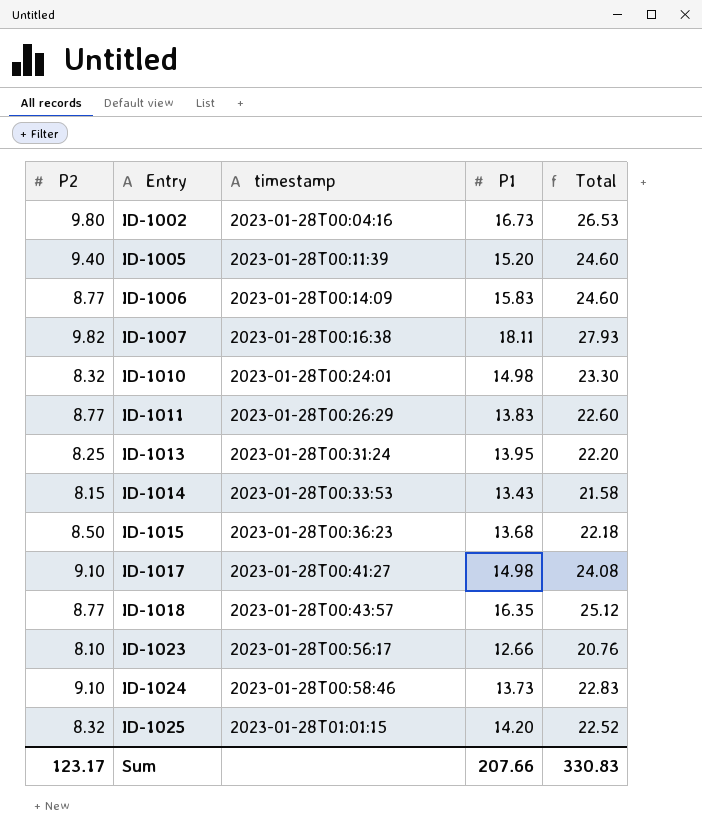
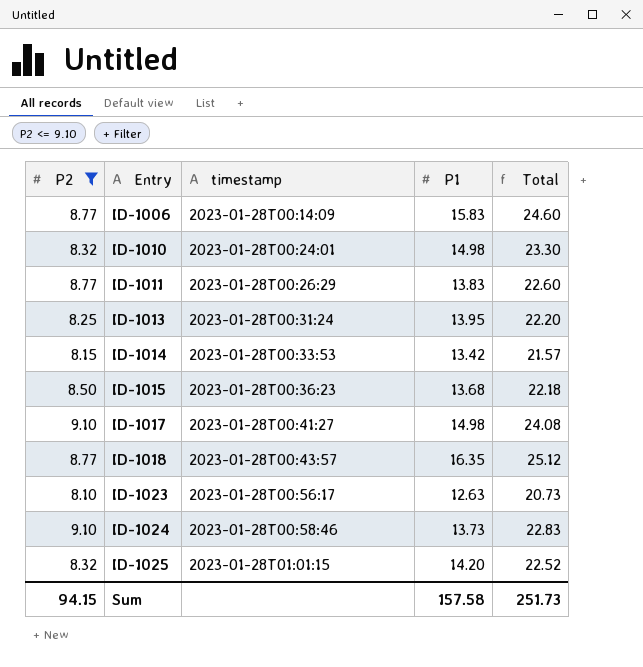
filter: none -> P2 <= 9.10
ID-1014 | P1: 13.43 -> 13.42
ID-1014 | Total: 21.58 -> 21.57
ID-1023 | P1: 12.66 -> 12.63
ID-1023 | Total: 20.76 -> 20.73
Sum | P2: 123.17 -> 94.15
Sum | P1: 207.66 -> 157.58
Sum | Total: 330.83 -> 251.73

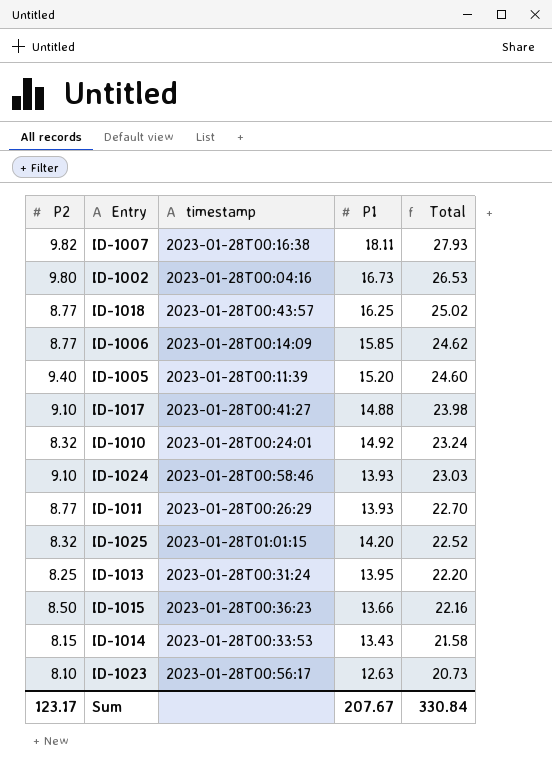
filter: P2 <= 9.10 -> none
row order: Entry ascending -> Total descending
ID-1018 | P1: 16.35 -> 16.25
ID-1018 | Total: 25.12 -> 25.02
ID-1006 | P1: 15.83 -> 15.85
ID-1006 | Total: 24.60 -> 24.62
ID-1017 | P1: 14.98 -> 14.88
ID-1017 | Total: 24.08 -> 23.98
ID-1010 | P1: 14.98 -> 14.92
ID-1010 | Total: 23.30 -> 23.24
ID-1024 | P1: 13.73 -> 13.93
ID-1024 | Total: 22.83 -> 23.03
ID-1011 | P1: 13.83 -> 13.93
ID-1011 | Total: 22.60 -> 22.70
ID-1015 | P1: 13.68 -> 13.66
ID-1015 | Total: 22.18 -> 22.16
ID-1014 | P1: 13.42 -> 13.43
ID-1014 | Total: 21.57 -> 21.58
Sum | P2: 94.15 -> 123.17
Sum | P1: 157.58 -> 207.67
Sum | Total: 251.73 -> 330.84

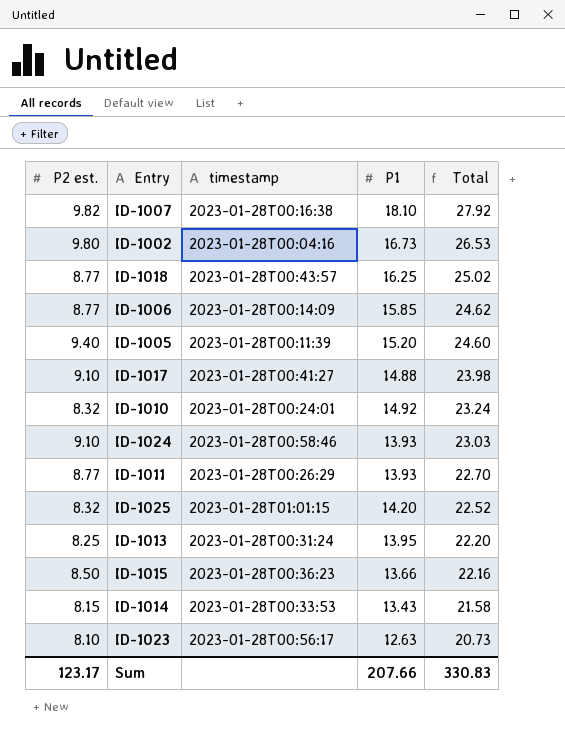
column name: P2 -> P2 est.
ID-1007 | P1: 18.11 -> 18.10
ID-1007 | Total: 27.93 -> 27.92
Sum | P1: 207.67 -> 207.66
Sum | Total: 330.84 -> 330.83

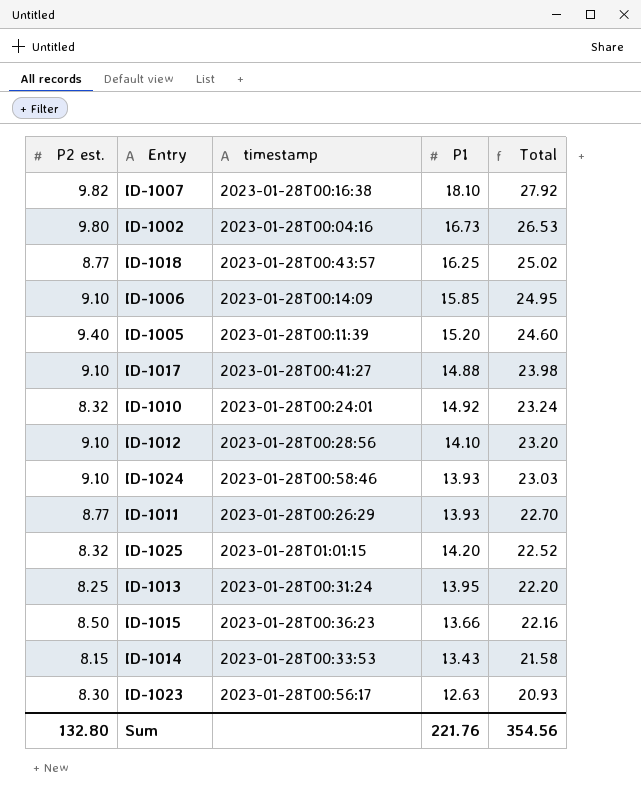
ID-1006 | P2 est.: 8.77 -> 9.10
ID-1006 | Total: 24.62 -> 24.95
row ID-1012: none -> 9.10 | 2023-01-28T00:28:56 | 14.10 | 23.20
ID-1023 | P2 est.: 8.10 -> 8.30
ID-1023 | Total: 20.73 -> 20.93
Sum | P2 est.: 123.17 -> 132.80
Sum | P1: 207.66 -> 221.76
Sum | Total: 330.83 -> 354.56

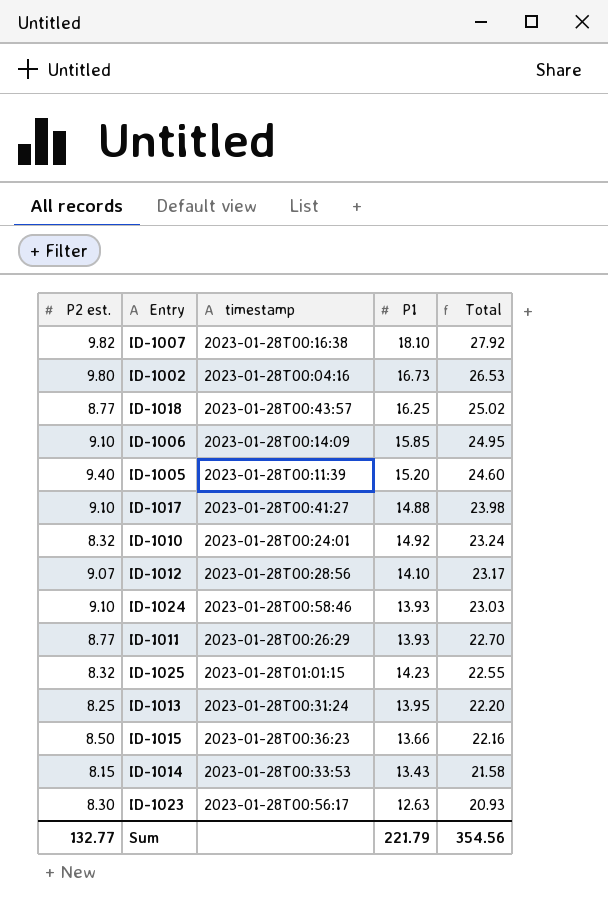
ID-1012 | P2 est.: 9.10 -> 9.07
ID-1012 | Total: 23.20 -> 23.17
ID-1025 | P1: 14.20 -> 14.23
ID-1025 | Total: 22.52 -> 22.55
Sum | P2 est.: 132.80 -> 132.77
Sum | P1: 221.76 -> 221.79

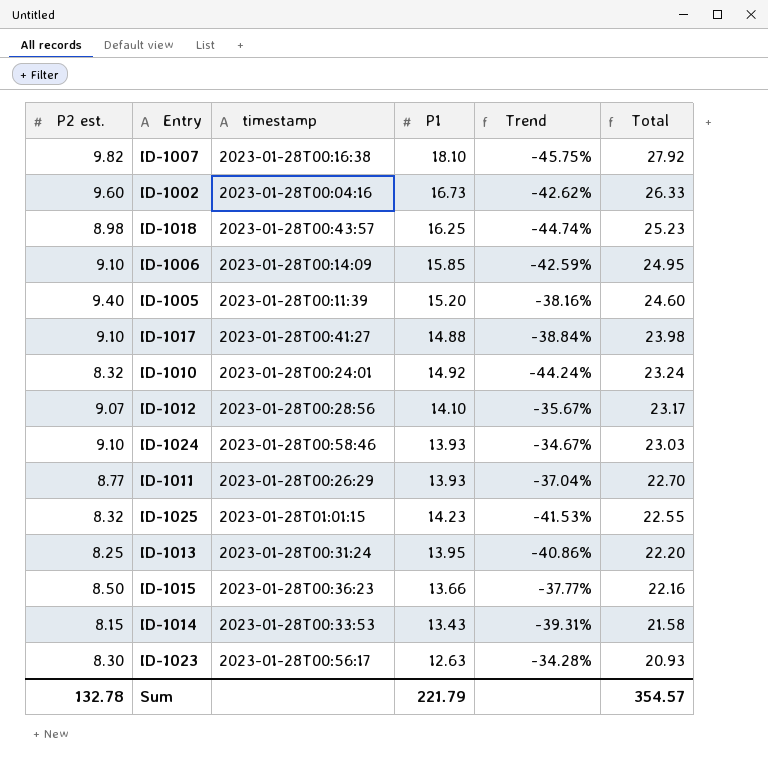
column Trend | formula: none -> ([P2 est.] - [P1]) / [P1]
ID-1002 | P2 est.: 9.80 -> 9.60
ID-1002 | Total: 26.53 -> 26.33
ID-1018 | P2 est.: 8.77 -> 8.98
ID-1018 | Total: 25.02 -> 25.23
Sum | P2 est.: 132.77 -> 132.78
Sum | Total: 354.56 -> 354.57

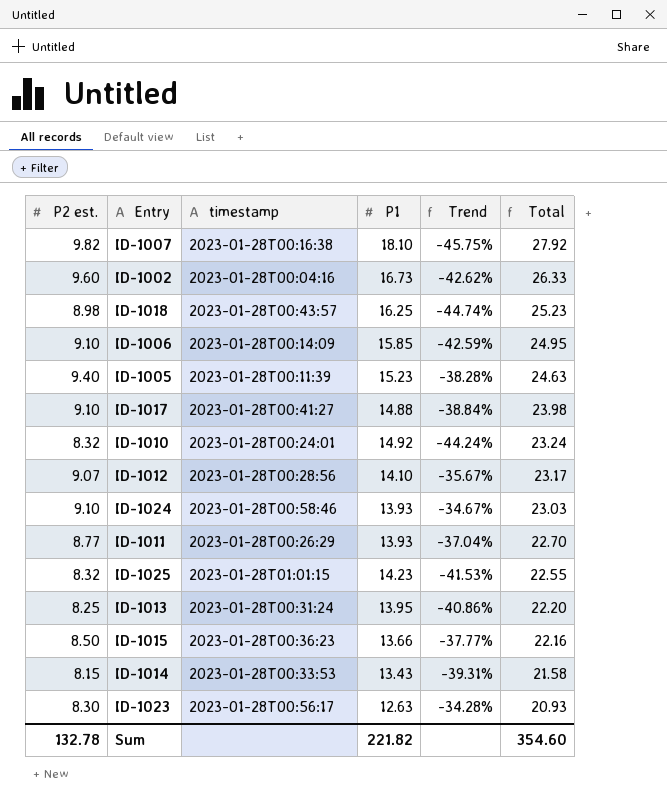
ID-1005 | P1: 15.20 -> 15.23
ID-1005 | Trend: -38.16% -> -38.28%
ID-1005 | Total: 24.60 -> 24.63
Sum | P1: 221.79 -> 221.82
Sum | Total: 354.57 -> 354.60

